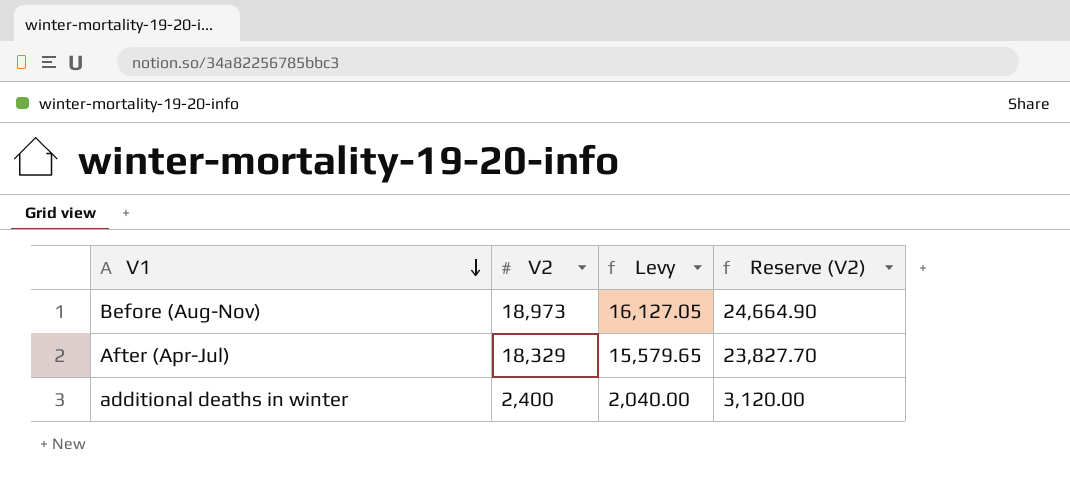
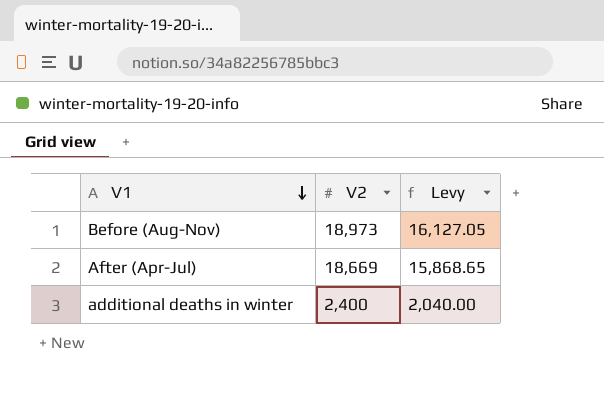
column Reserve (V2) | formula: [V2] * 1.3 -> none
After (Apr-Jul) | V2: 18,329 -> 18,669
After (Apr-Jul) | Levy: 15,579.65 -> 15,868.65

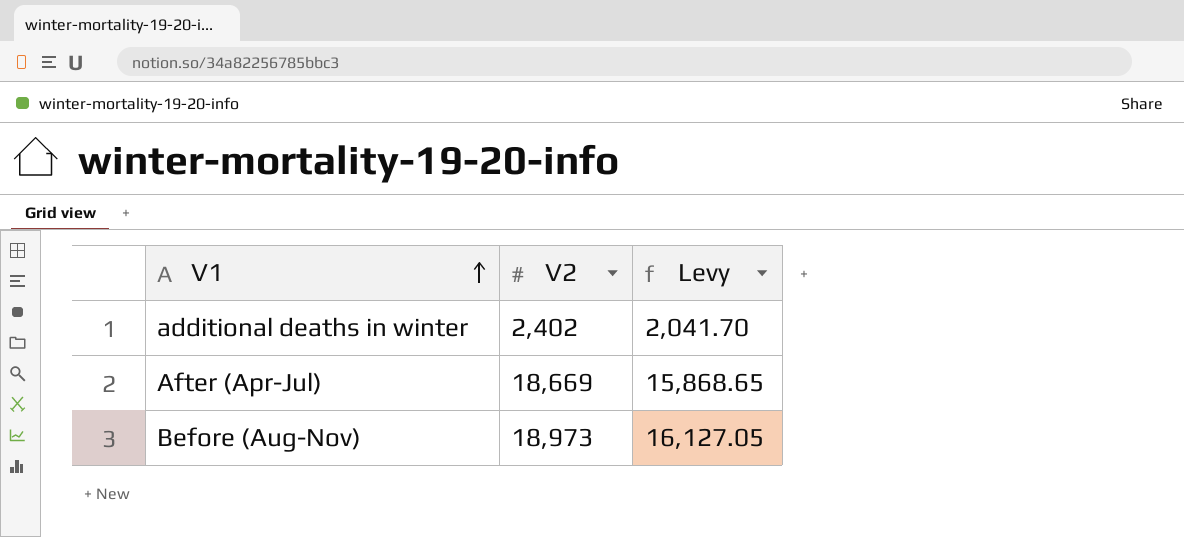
row order: V1 descending -> V1 ascending
additional deaths in winter | V2: 2,400 -> 2,402
additional deaths in winter | Levy: 2,040.00 -> 2,041.70

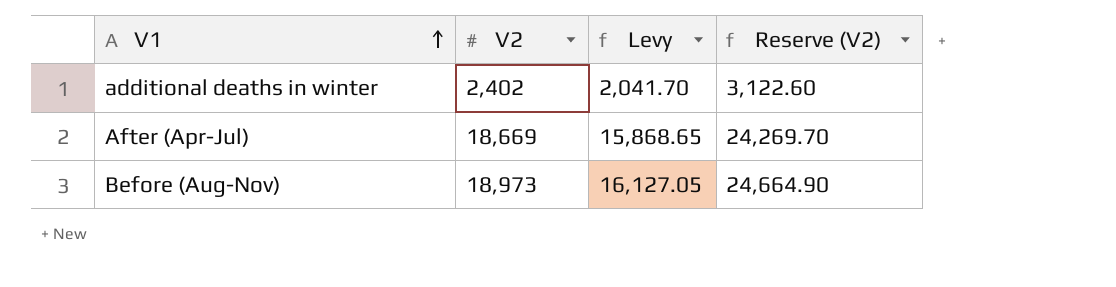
column Reserve (V2) | formula: none -> [V2] * 1.3

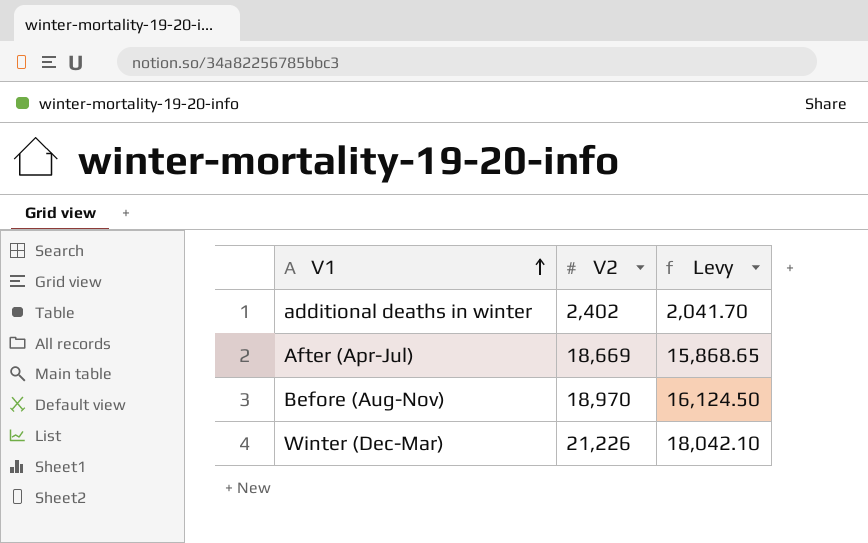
column Reserve (V2) | formula: [V2] * 1.3 -> none
Before (Aug-Nov) | V2: 18,973 -> 18,970
Before (Aug-Nov) | Levy: 16,127.05 -> 16,124.50
row Winter (Dec-Mar): none -> 21,226 | 18,042.10

